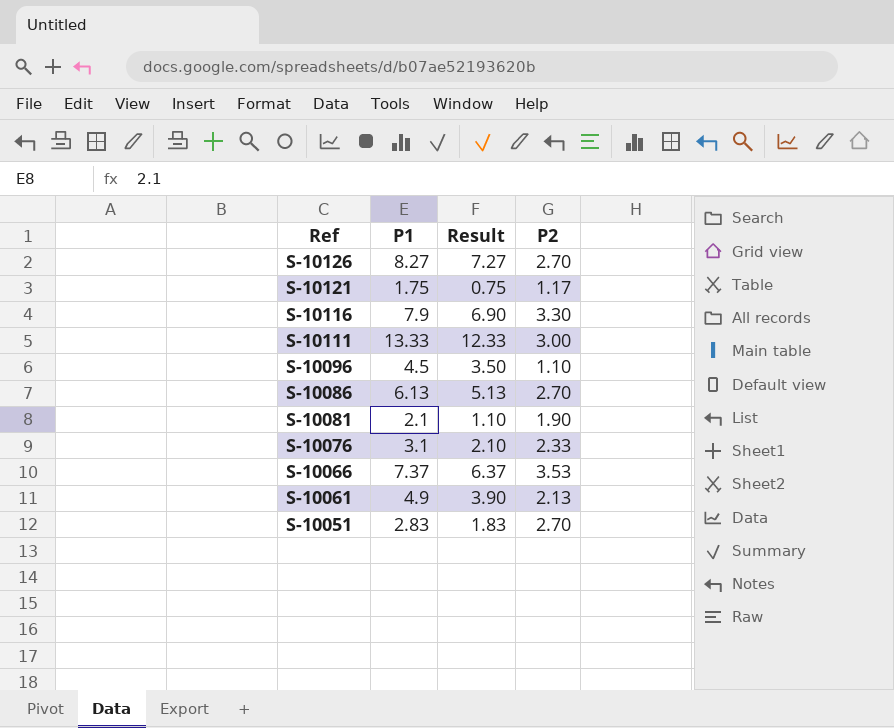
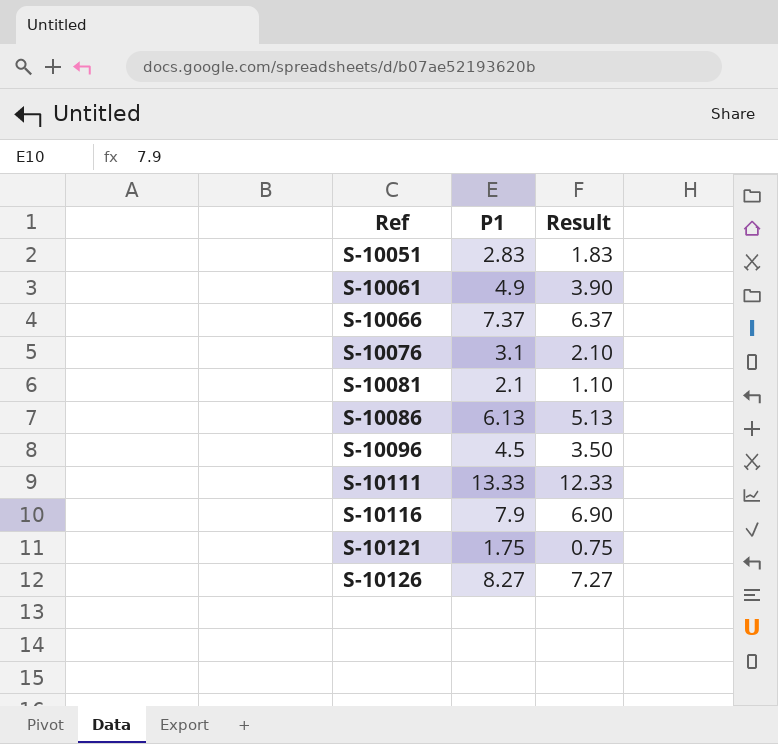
row order: Ref descending -> Ref ascending
column P2 | position: 4 -> none

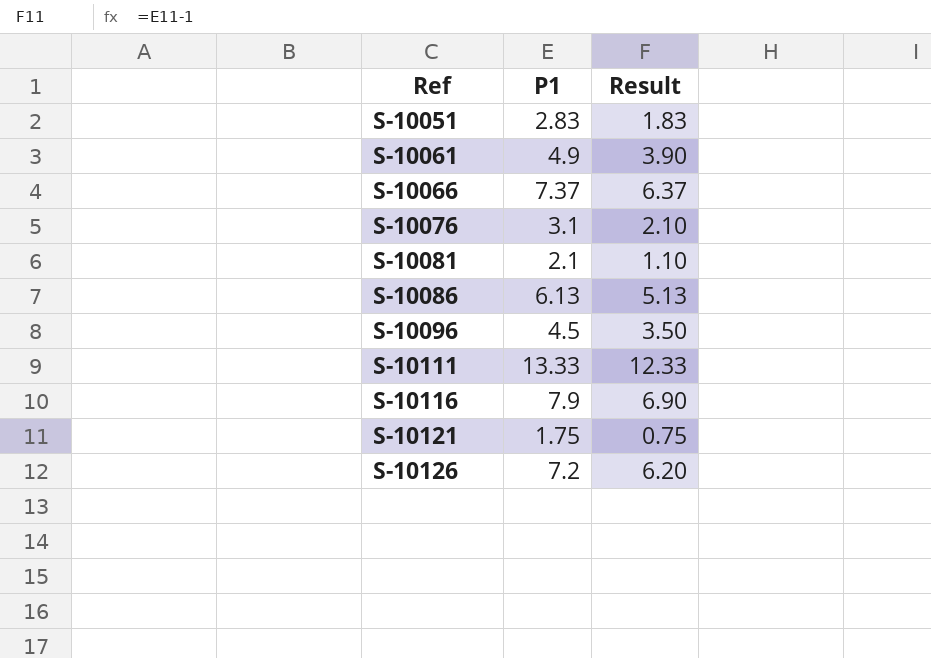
S-10126 | P1: 8.27 -> 7.2
S-10126 | Result: 7.27 -> 6.20

